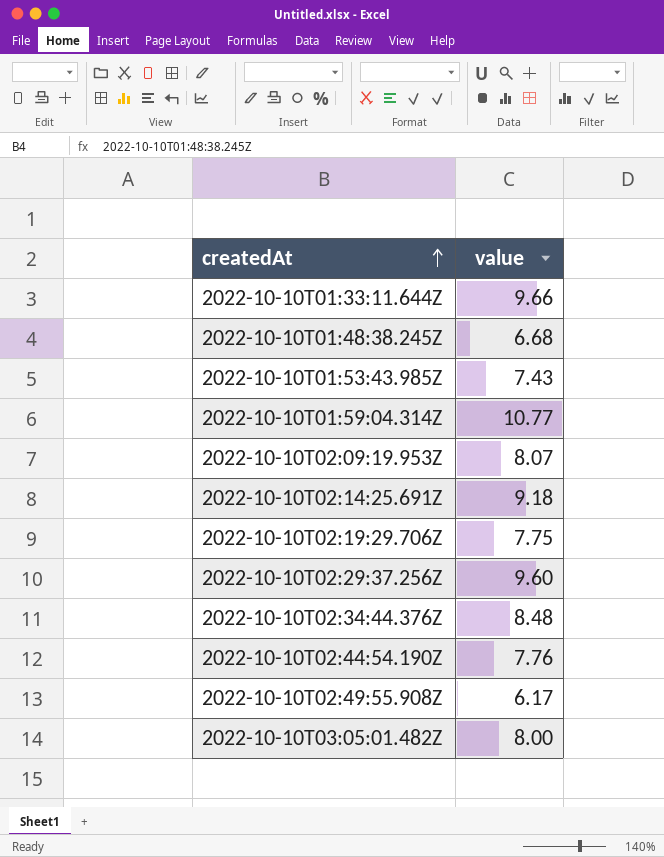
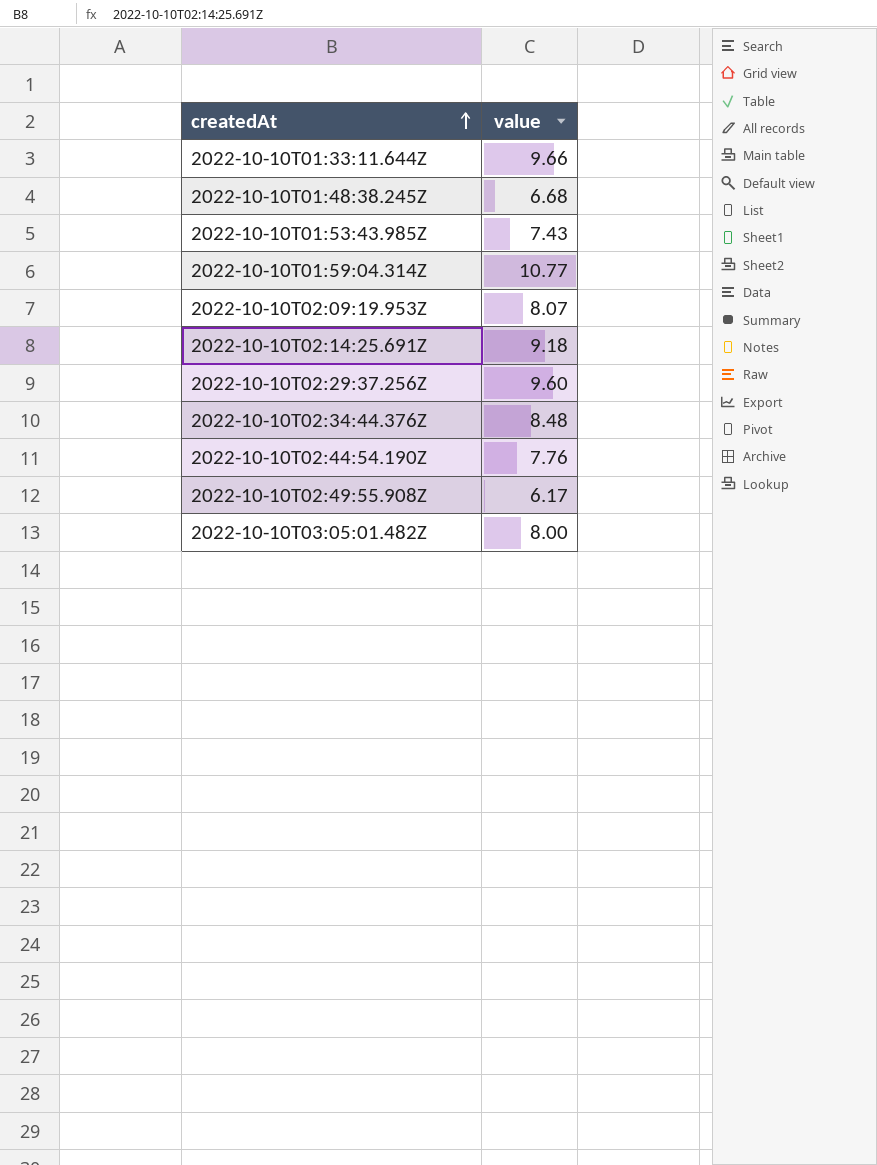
row 2022-10-10T02:19:29.706Z: 7.75 -> none

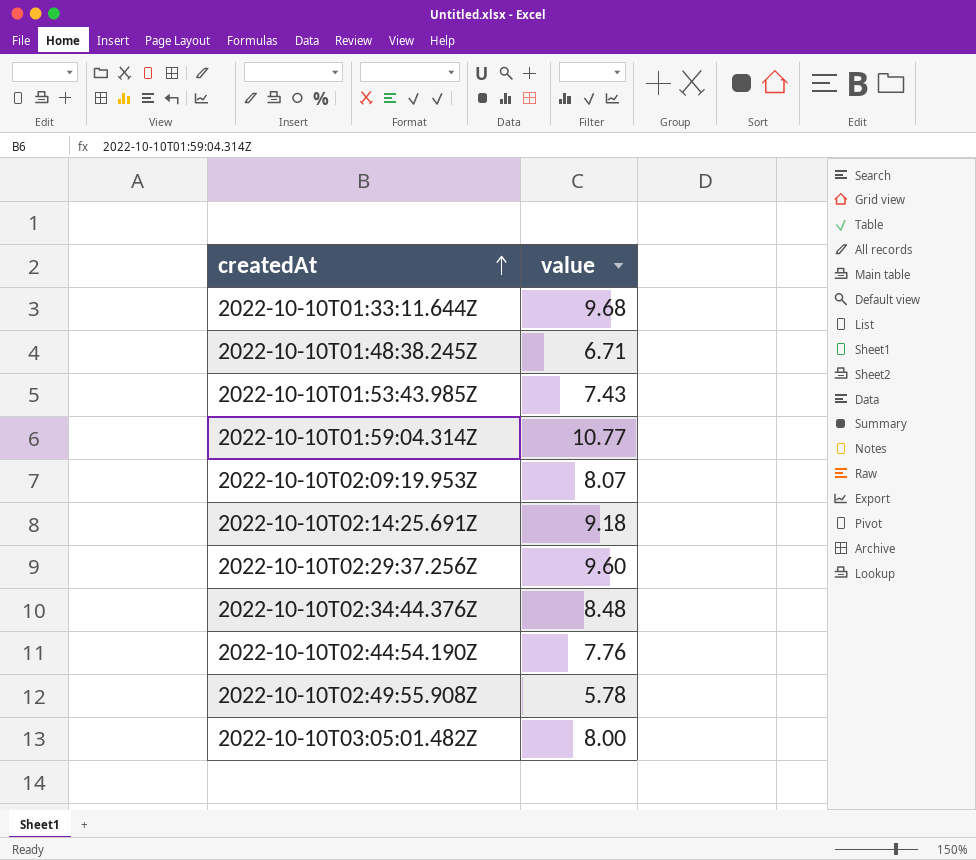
2022-10-10T01:33:11.644Z | value: 9.66 -> 9.68
2022-10-10T01:48:38.245Z | value: 6.68 -> 6.71
2022-10-10T02:49:55.908Z | value: 6.17 -> 5.78

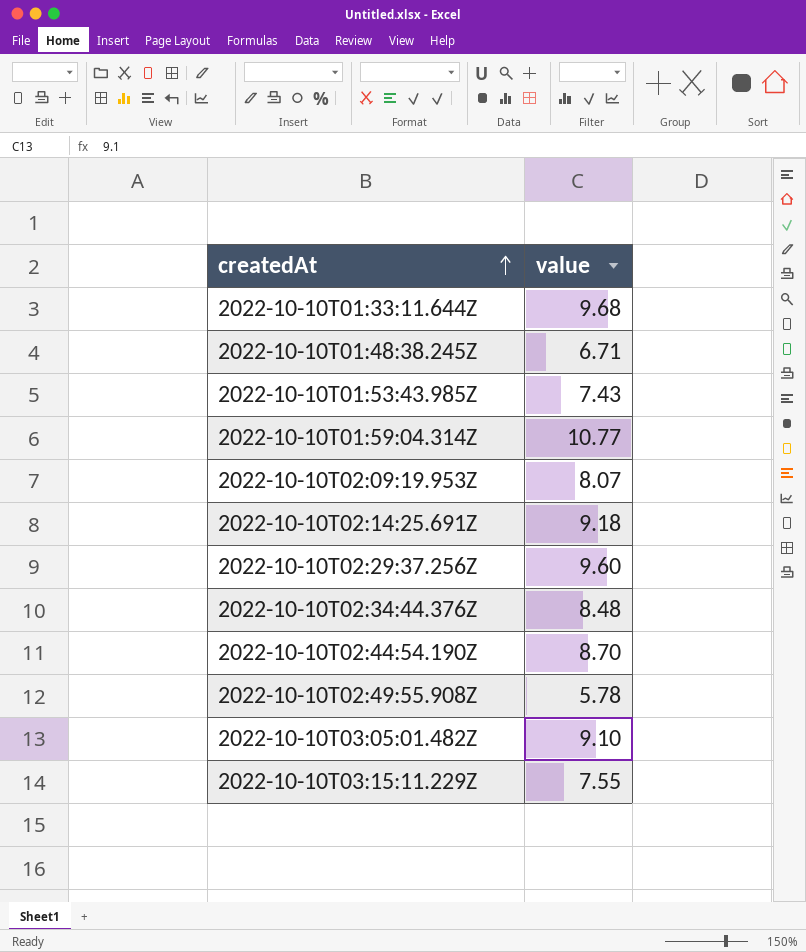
2022-10-10T02:44:54.190Z | value: 7.76 -> 8.70
2022-10-10T03:05:01.482Z | value: 8.00 -> 9.10
row 2022-10-10T03:15:11.229Z: none -> 7.55

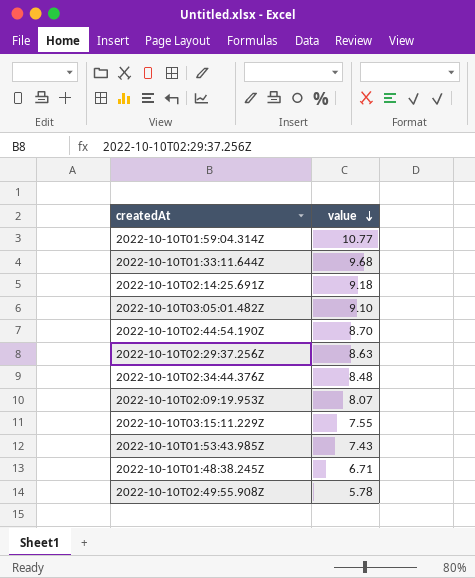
row order: createdAt ascending -> value descending
2022-10-10T02:29:37.256Z | value: 9.60 -> 8.63

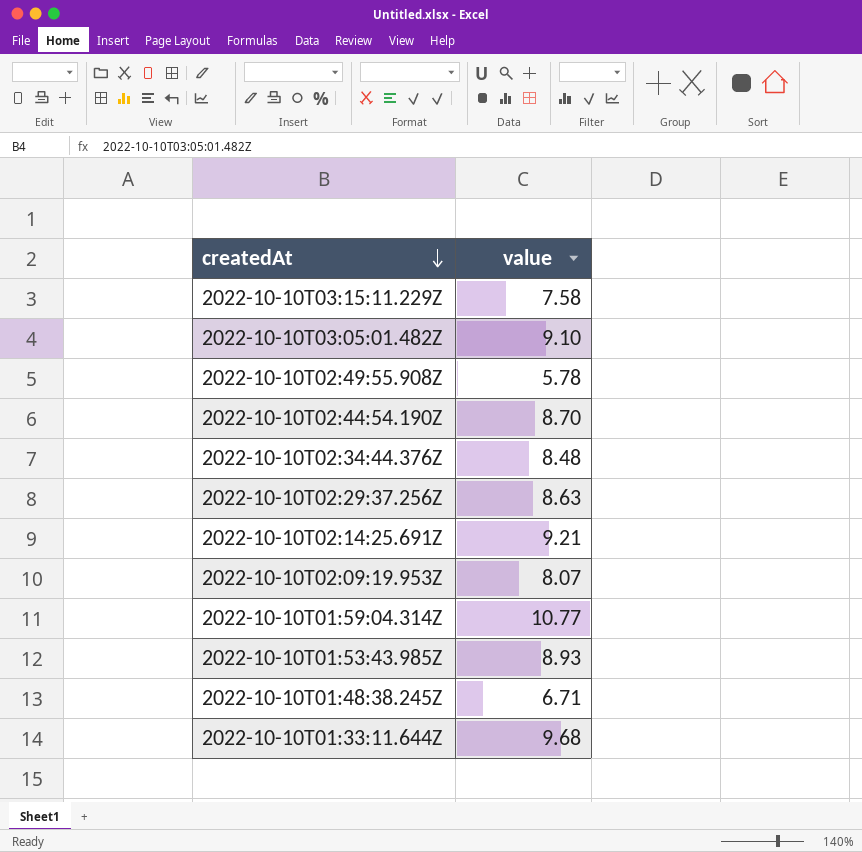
row order: value descending -> createdAt descending
2022-10-10T03:15:11.229Z | value: 7.55 -> 7.58
2022-10-10T02:14:25.691Z | value: 9.18 -> 9.21
2022-10-10T01:53:43.985Z | value: 7.43 -> 8.93

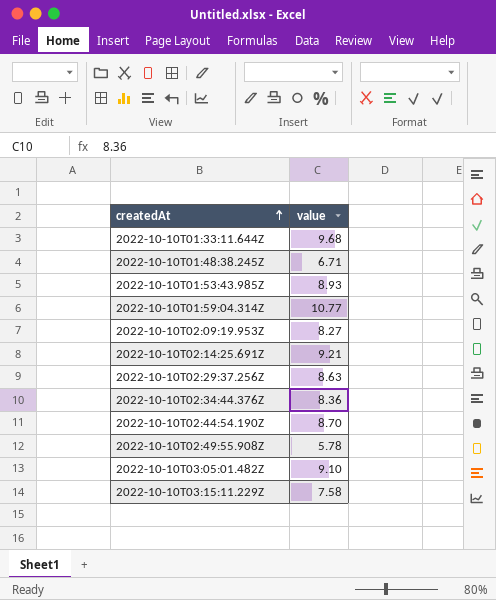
row order: createdAt descending -> createdAt ascending
2022-10-10T02:09:19.953Z | value: 8.07 -> 8.27
2022-10-10T02:34:44.376Z | value: 8.48 -> 8.36

